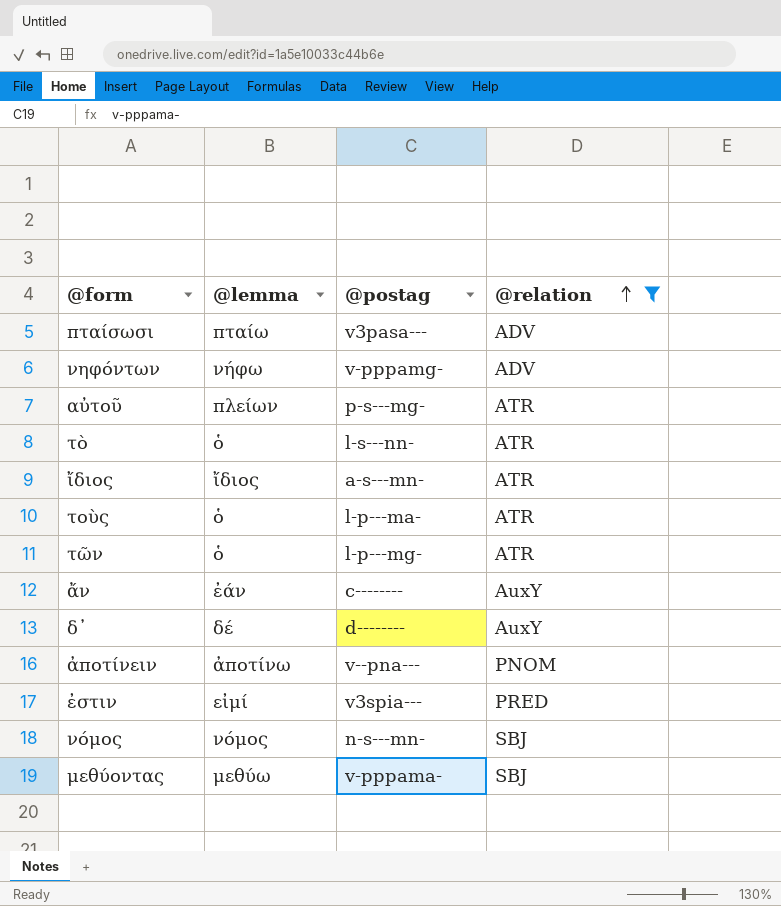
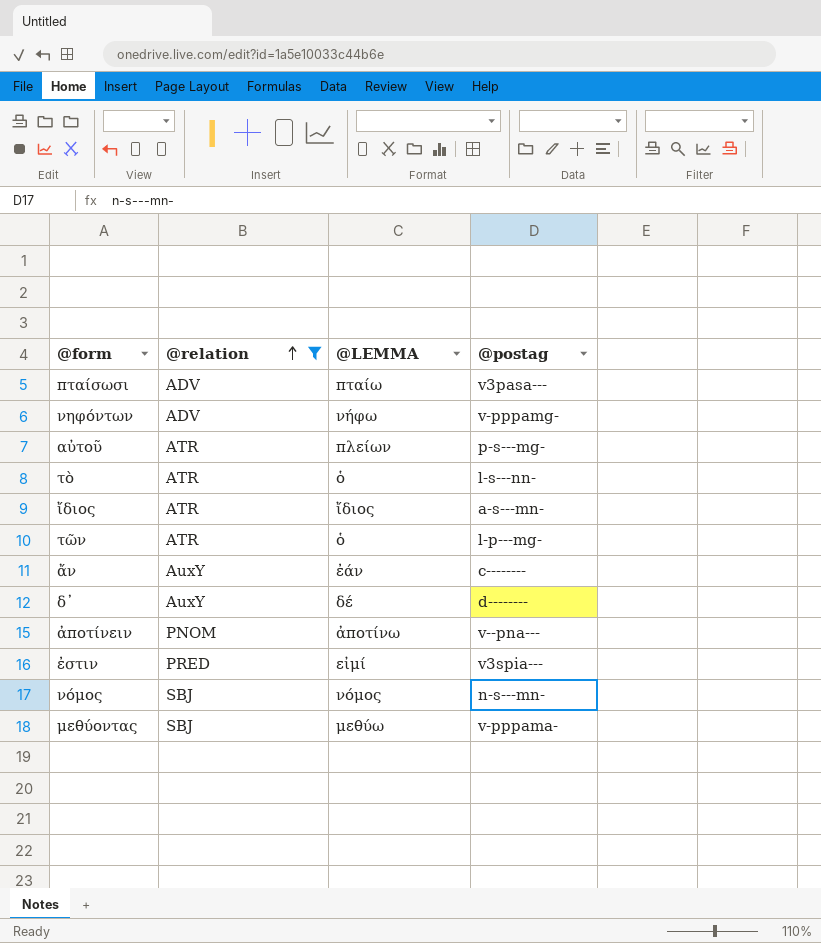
column @relation | position: 4 -> 2
column name: @lemma -> @LEMMA
row τοὺς: ὁ | l-p---ma- | ATR -> none

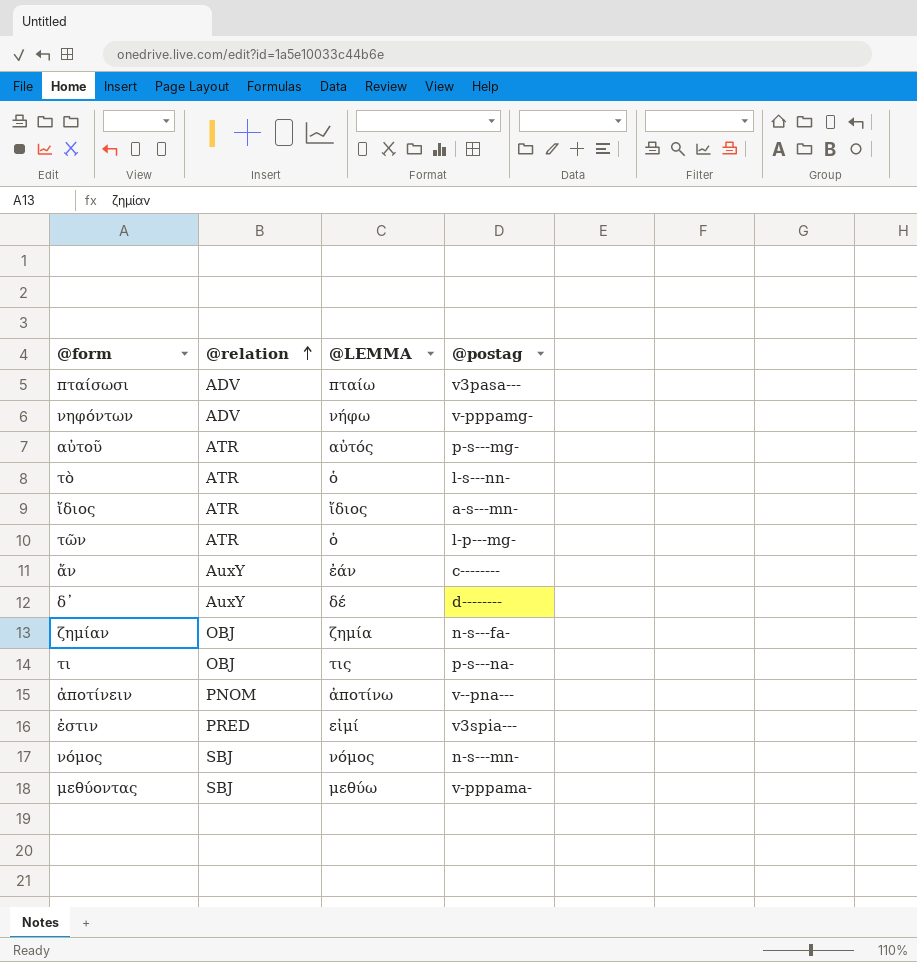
filter: @relation != OBJ -> none
αὐτοῦ | @LEMMA: πλείων -> αὐτός

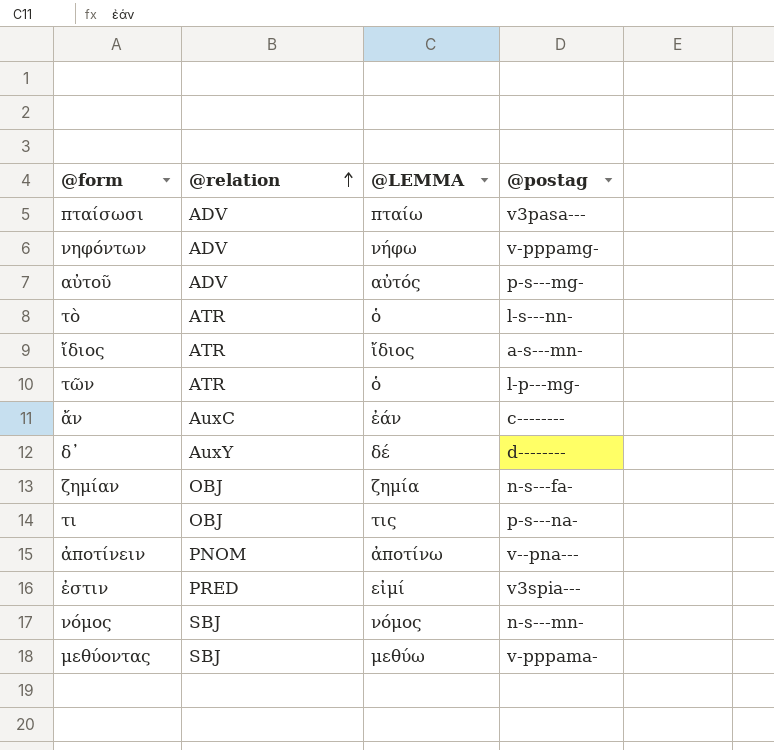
αὐτοῦ | @relation: ATR -> ADV
ἄν | @relation: AuxY -> AuxC

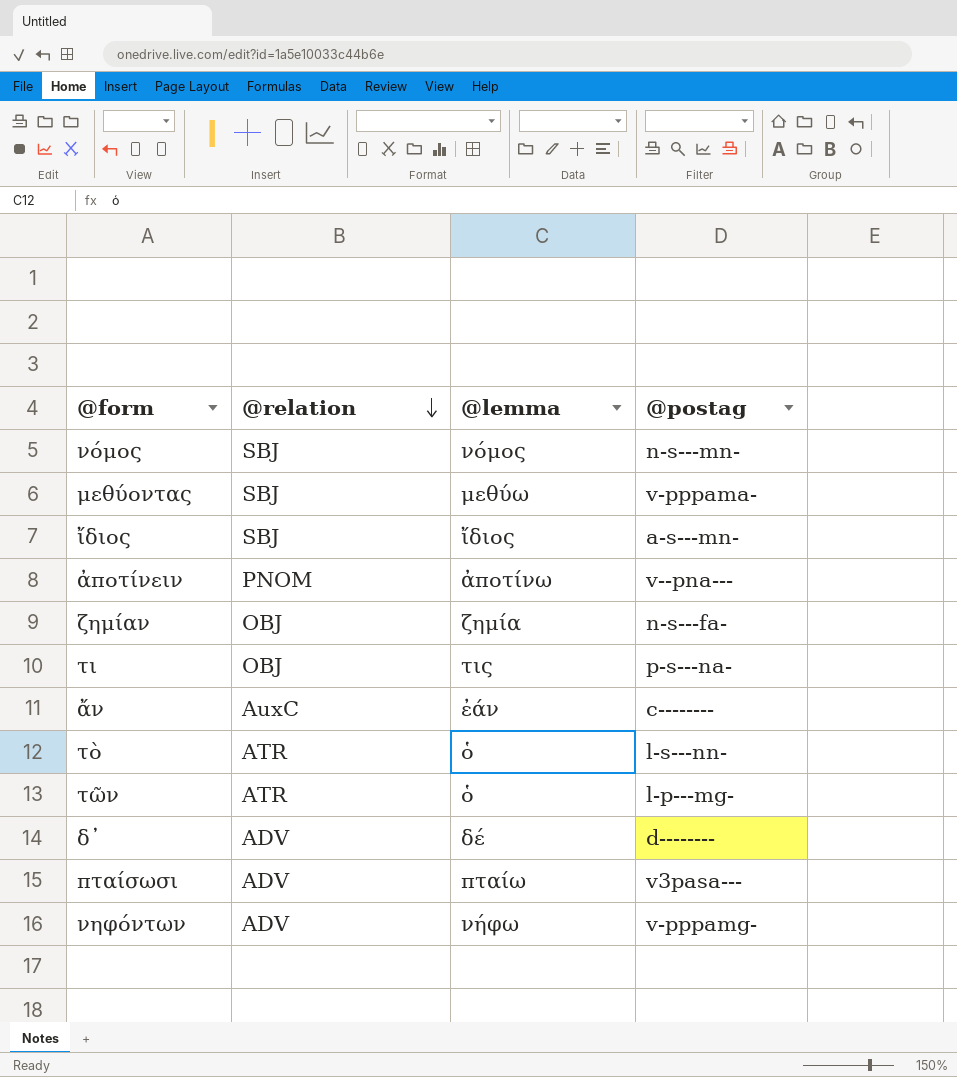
row order: @relation ascending -> @relation descending
column name: @LEMMA -> @lemma
row αὐτοῦ: ADV | αὐτός | p-s---mg- -> none
row ἐστιν: PRED | εἰμί | v3spia--- -> none
ἴδιος | @relation: ATR -> SBJ
δ᾽ | @relation: AuxY -> ADV

